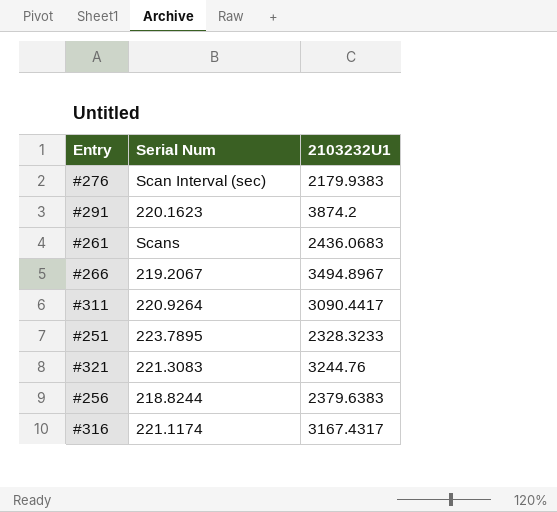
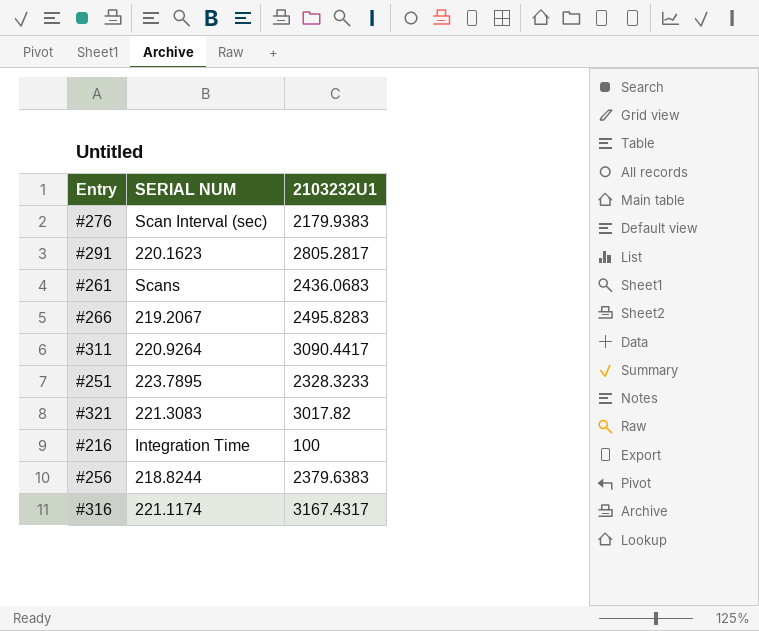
column name: Serial Num -> SERIAL NUM
#291 | 2103232U1: 3874.2 -> 2805.2817
#266 | 2103232U1: 3494.8967 -> 2495.8283
#321 | 2103232U1: 3244.76 -> 3017.82
row #216: none -> Integration Time | 100

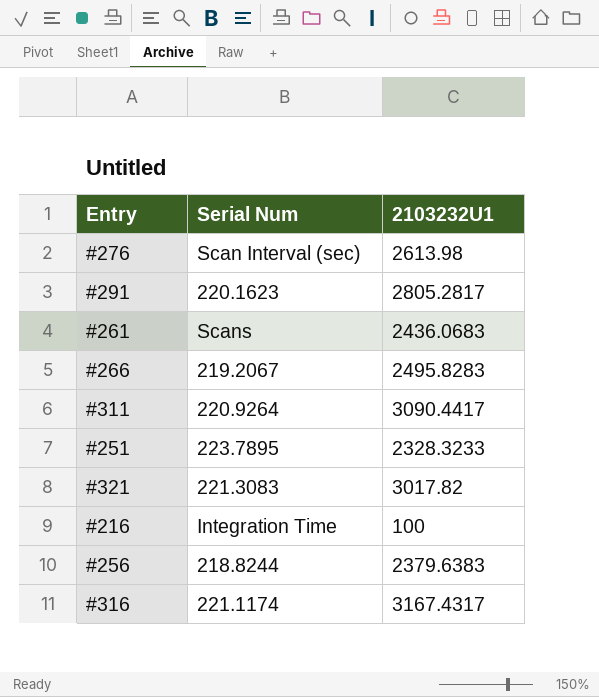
column name: SERIAL NUM -> Serial Num
#276 | 2103232U1: 2179.9383 -> 2613.98

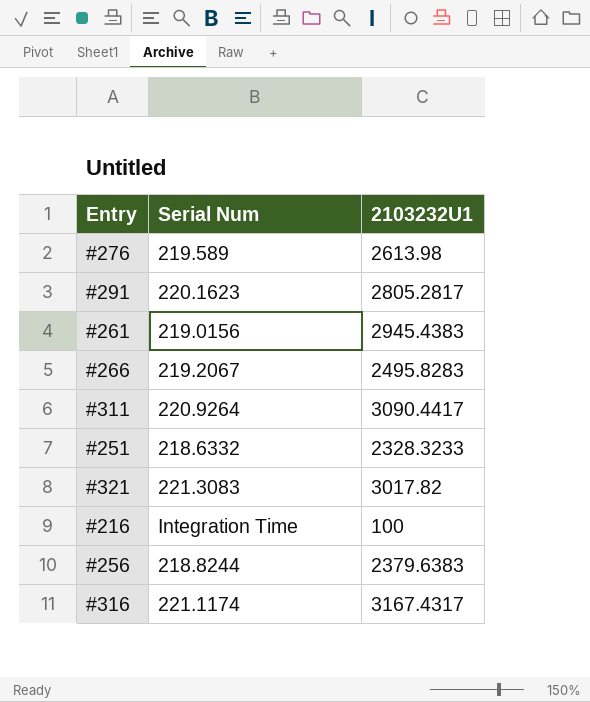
#276 | Serial Num: Scan Interval (sec) -> 219.589
#261 | Serial Num: Scans -> 219.0156
#261 | 2103232U1: 2436.0683 -> 2945.4383
#251 | Serial Num: 223.7895 -> 218.6332

